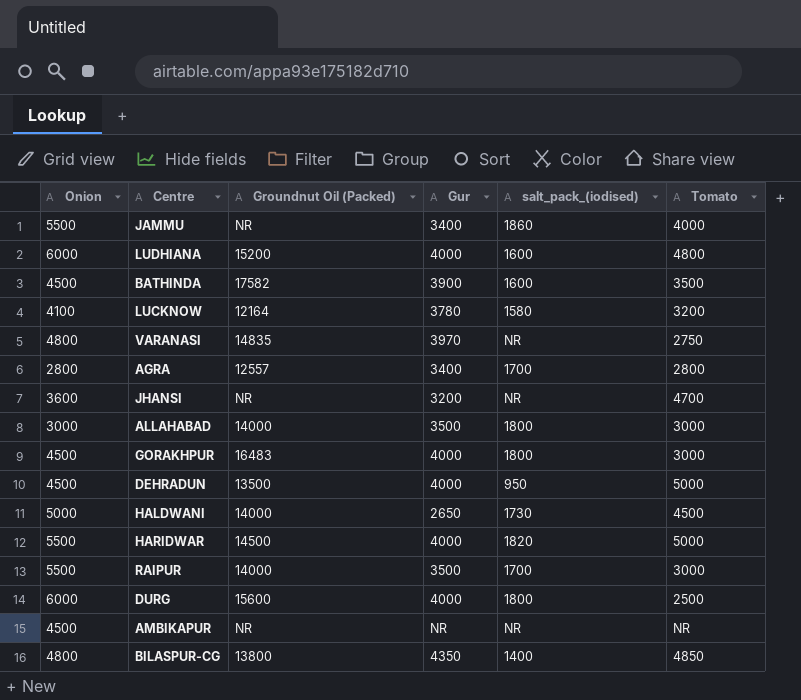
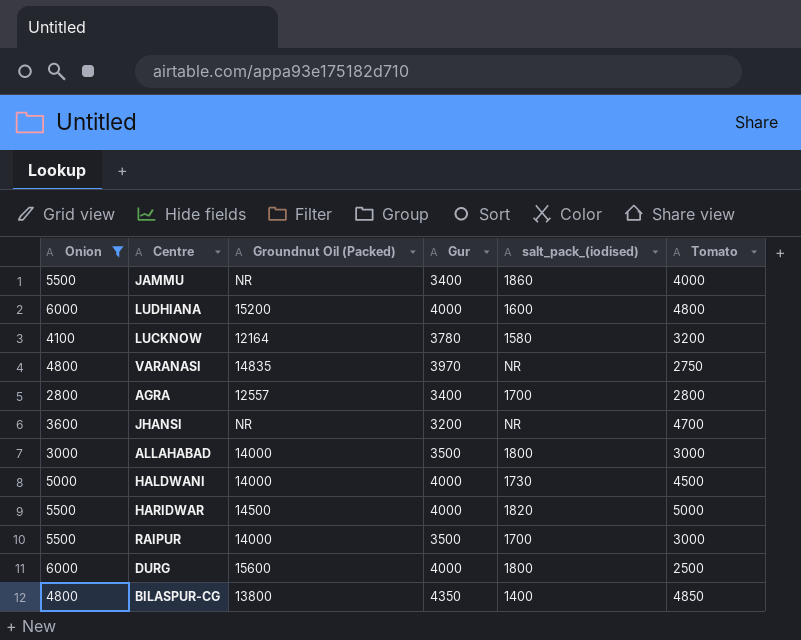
filter: none -> Onion != 4500
HALDWANI | Gur: 2650 -> 4000

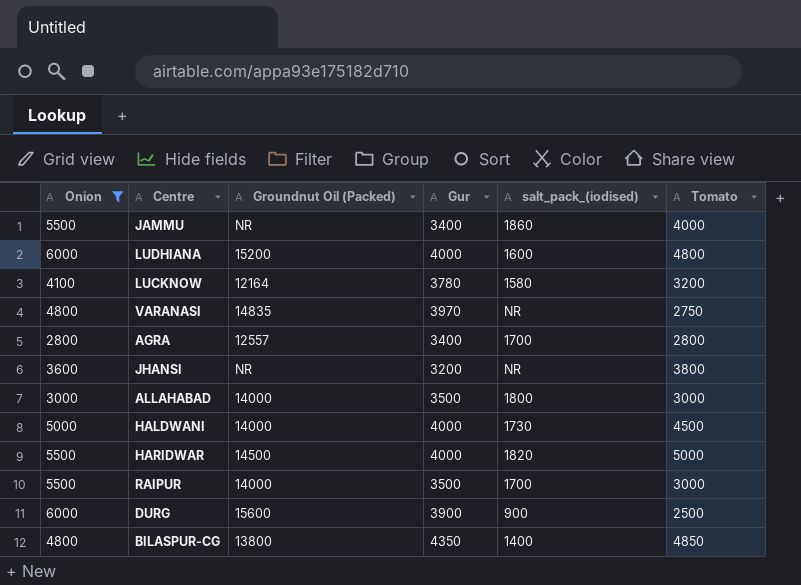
JHANSI | Tomato: 4700 -> 3800
DURG | Gur: 4000 -> 3900
DURG | salt_pack_(iodised): 1800 -> 900

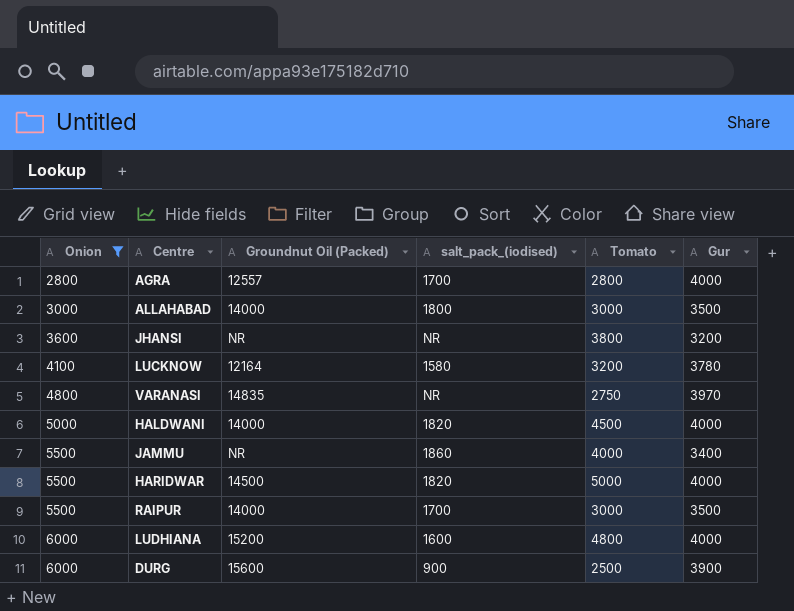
row order: none -> Onion ascending
column Gur | position: 4 -> 6
row BILASPUR-CG: 4800 | 13800 | 4350 | 1400 | 4850 -> none
AGRA | Gur: 3400 -> 4000
HALDWANI | salt_pack_(iodised): 1730 -> 1820

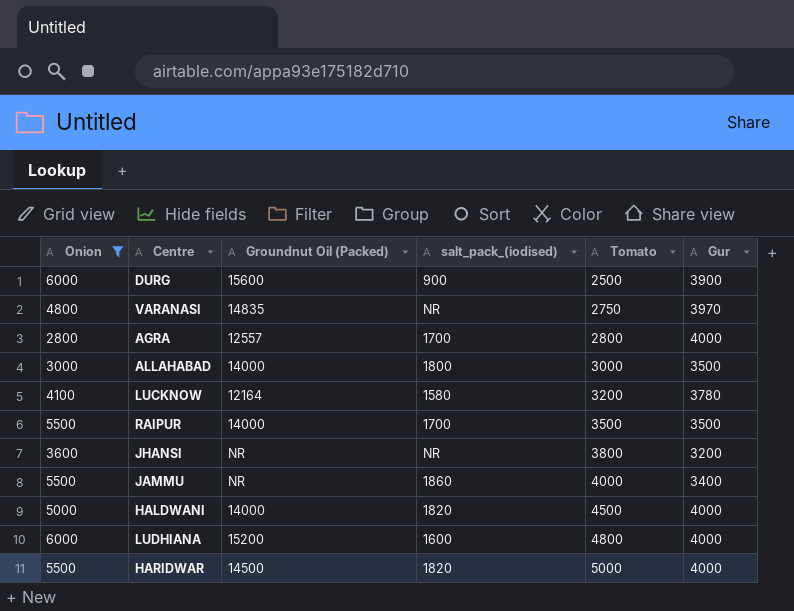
row order: Onion ascending -> Tomato ascending
RAIPUR | Tomato: 3000 -> 3500

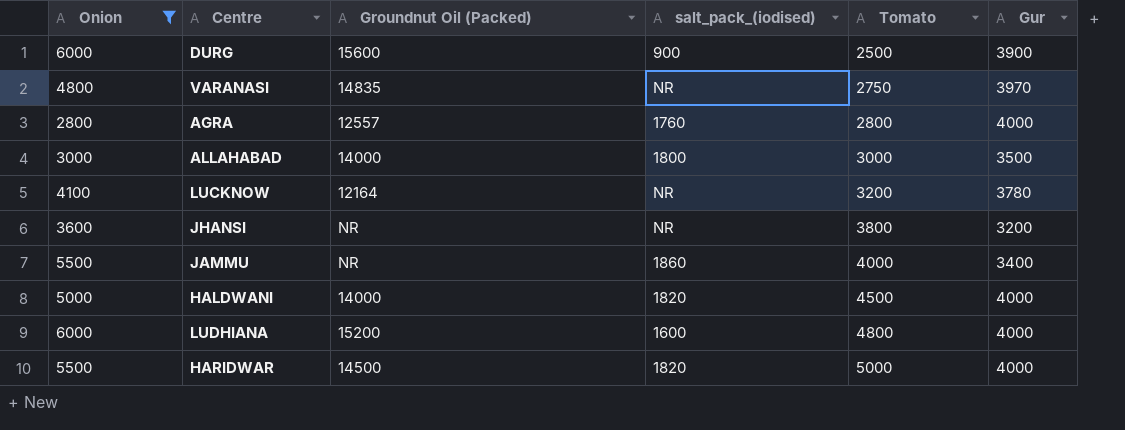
row RAIPUR: 5500 | 14000 | 1700 | 3500 | 3500 -> none
AGRA | salt_pack_(iodised): 1700 -> 1760
LUCKNOW | salt_pack_(iodised): 1580 -> NR

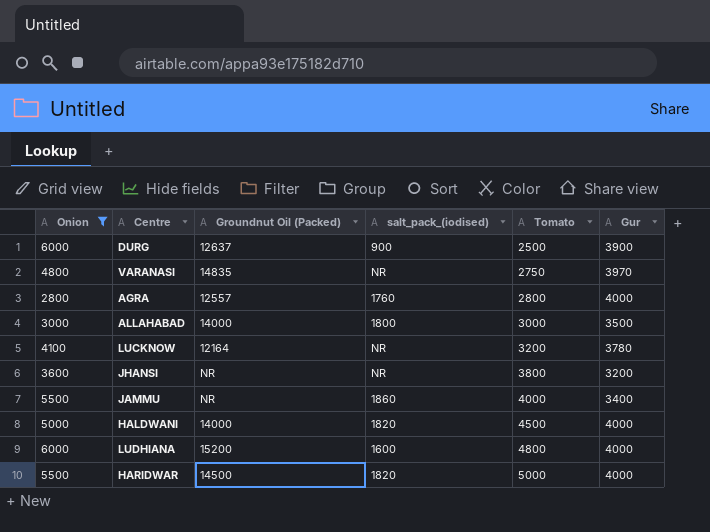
DURG | Groundnut Oil (Packed): 15600 -> 12637

